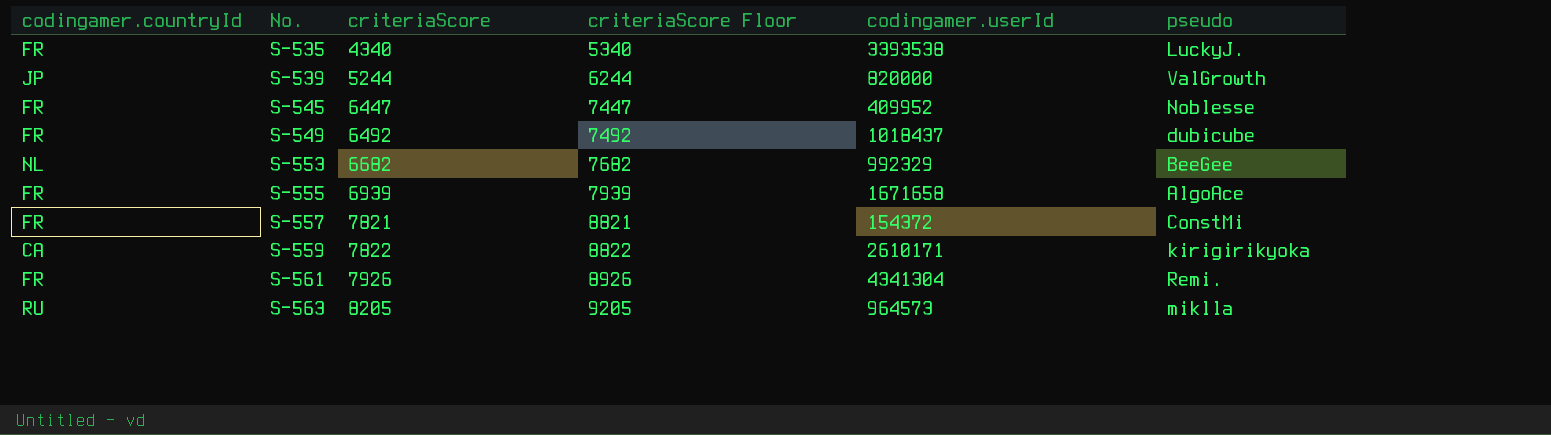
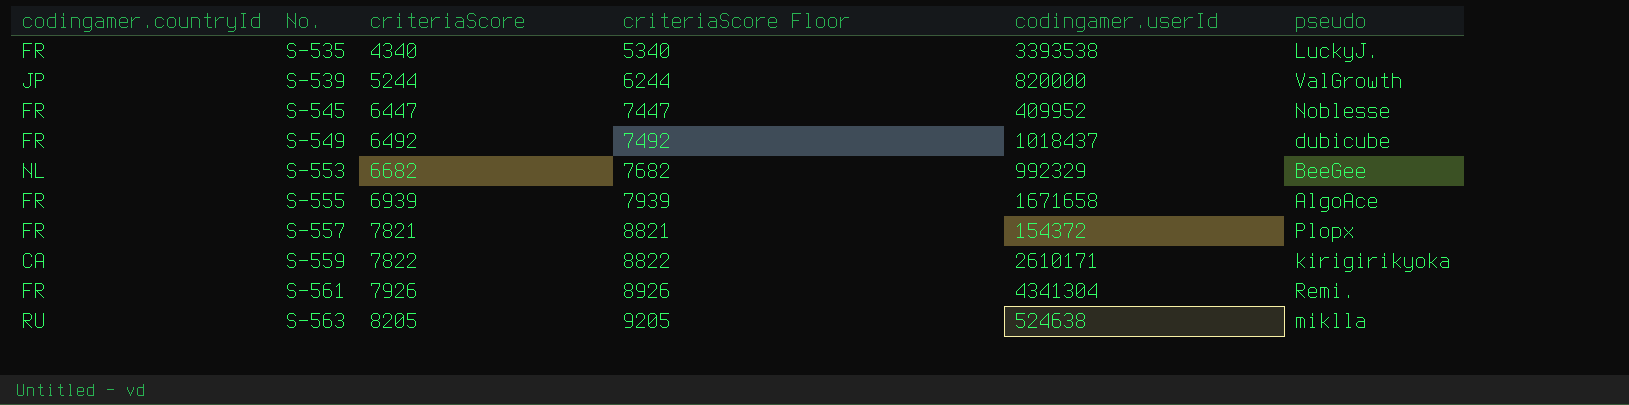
S-557 | pseudo: ConstMi -> Plopx
S-563 | codingamer.userId: 964573 -> 524638

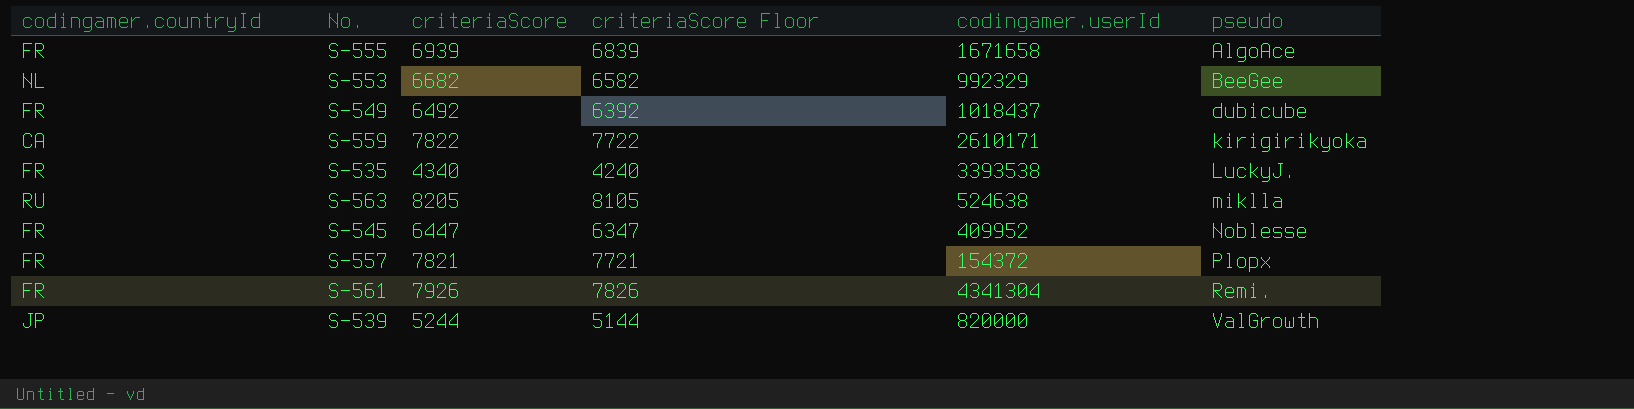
row order: No. ascending -> pseudo ascending
column criteriaScore Floor | formula: [criteriaScore] + 1000 -> [criteriaScore] - 100

